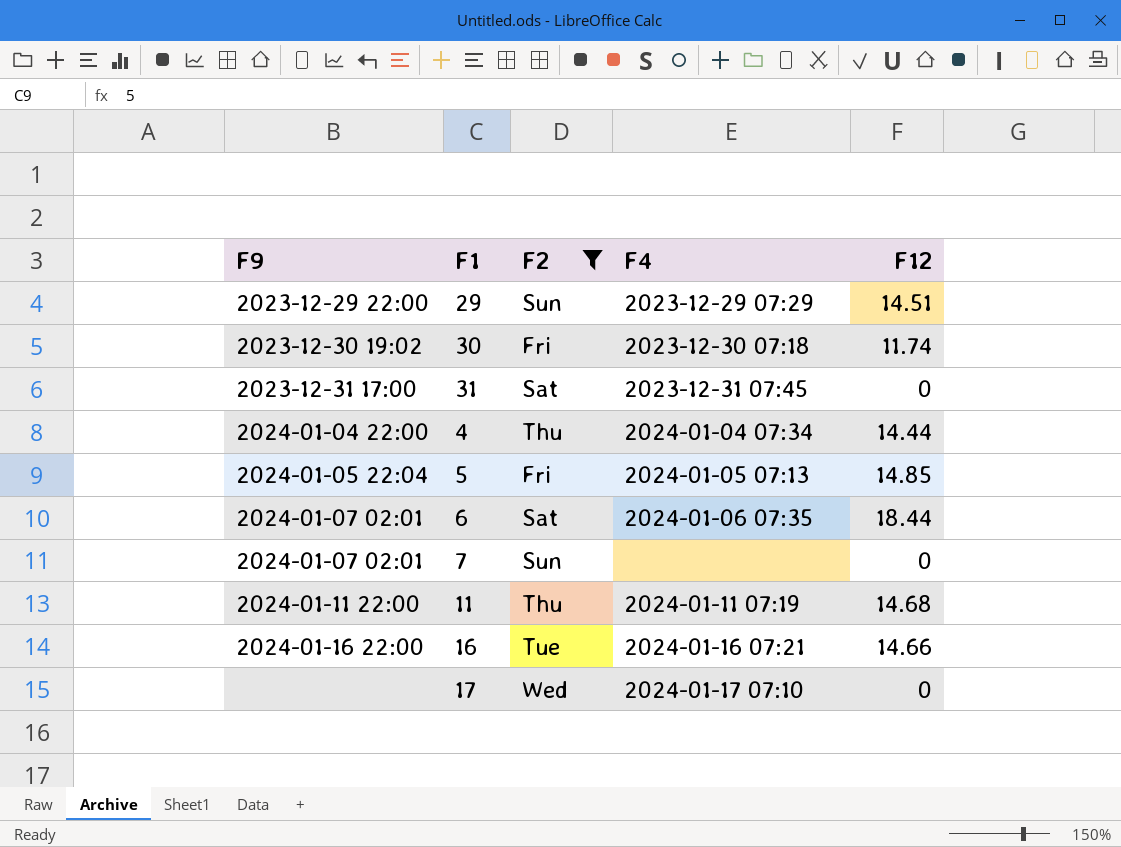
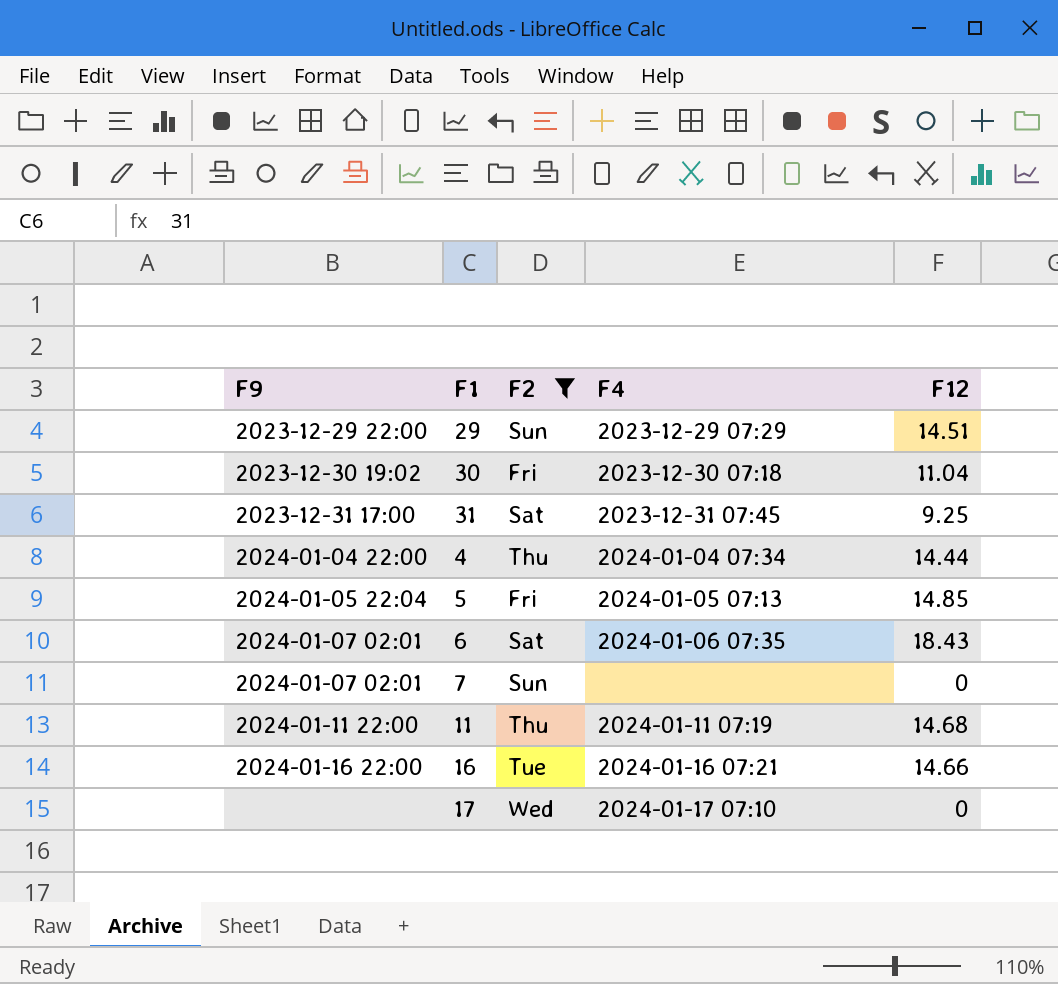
30 | F12: 11.74 -> 11.04
31 | F12: 0 -> 9.25
6 | F12: 18.44 -> 18.43

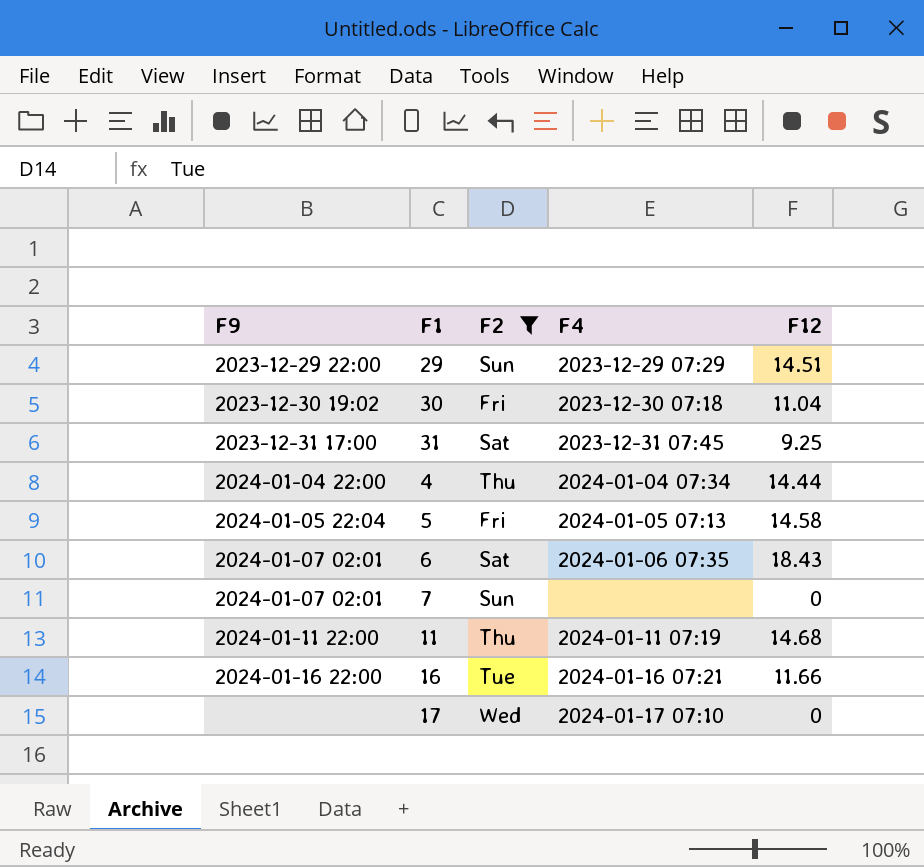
5 | F12: 14.85 -> 14.58
16 | F12: 14.66 -> 11.66

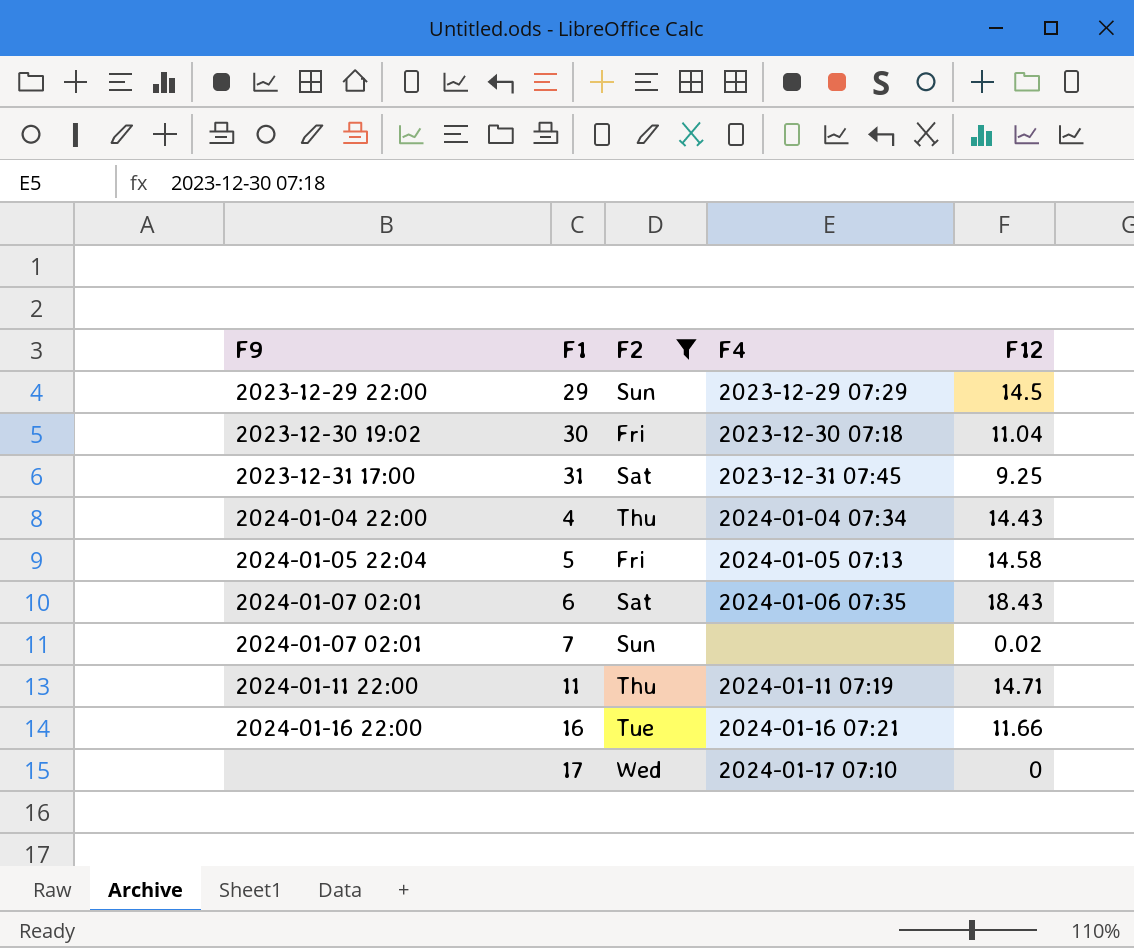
29 | F12: 14.51 -> 14.5
4 | F12: 14.44 -> 14.43
7 | F12: 0 -> 0.02
11 | F12: 14.68 -> 14.71

